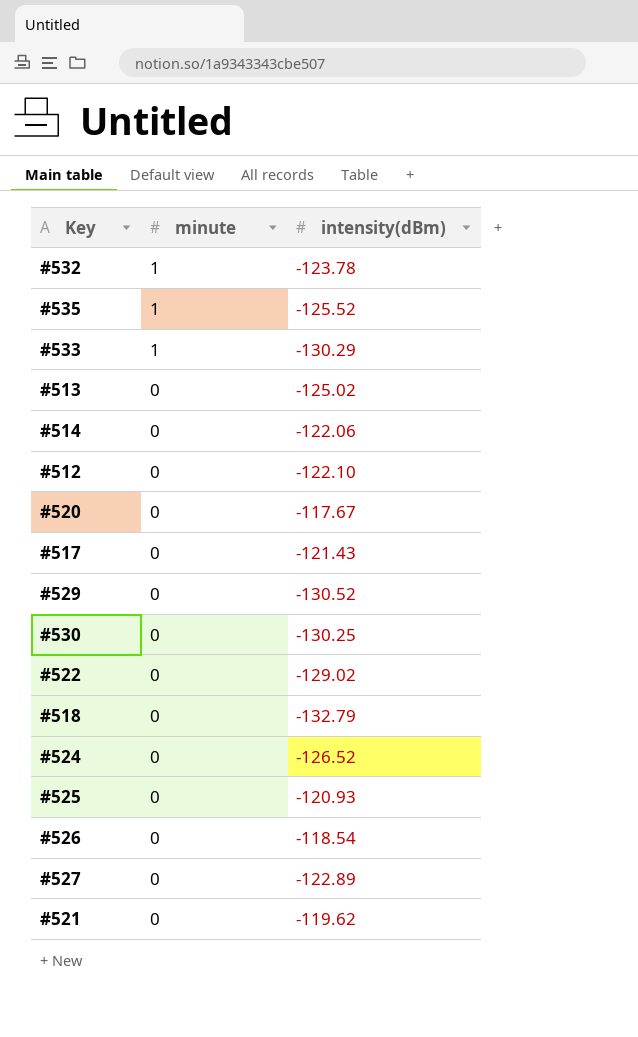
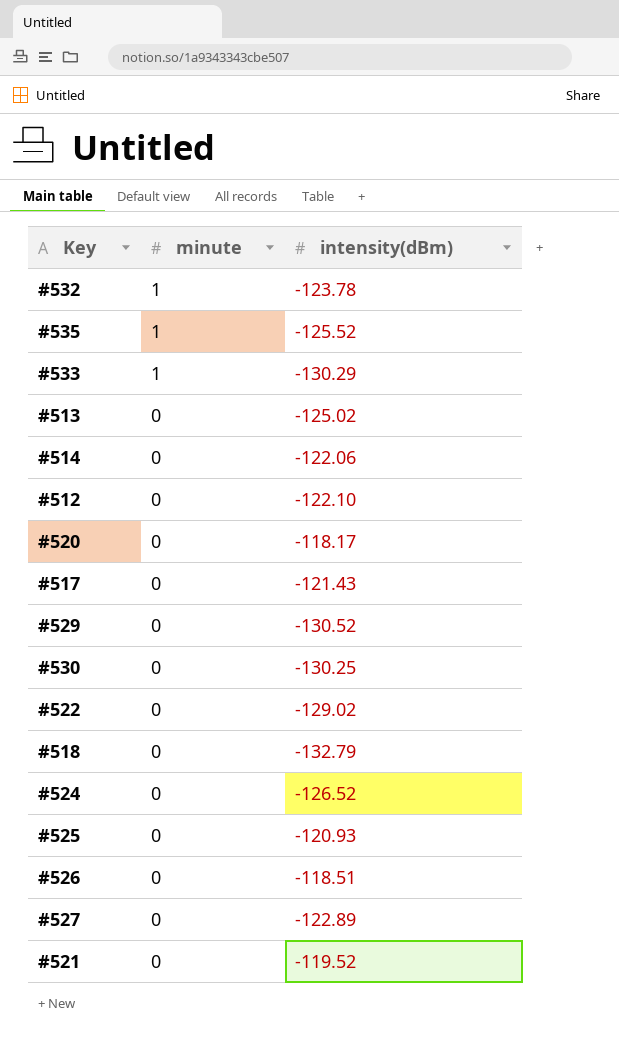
#520 | intensity(dBm): -117.67 -> -118.17
#526 | intensity(dBm): -118.54 -> -118.51
#521 | intensity(dBm): -119.62 -> -119.52

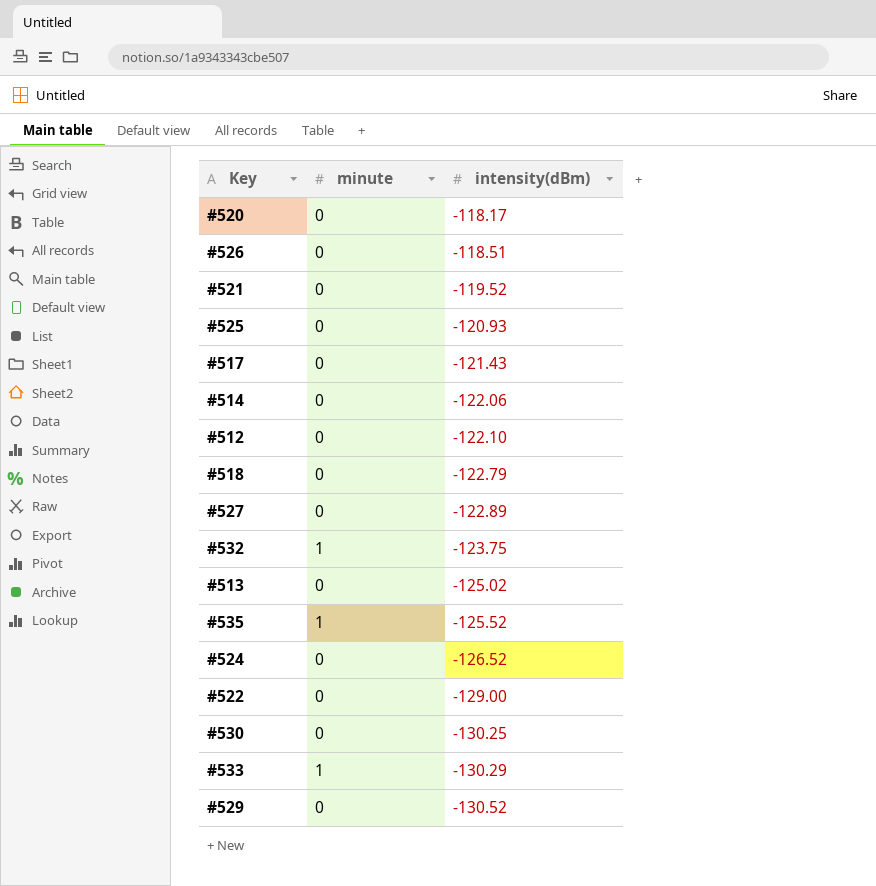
row order: minute descending -> intensity(dBm) descending
#518 | intensity(dBm): -132.79 -> -122.79
#532 | intensity(dBm): -123.78 -> -123.75
#522 | intensity(dBm): -129.02 -> -129.00

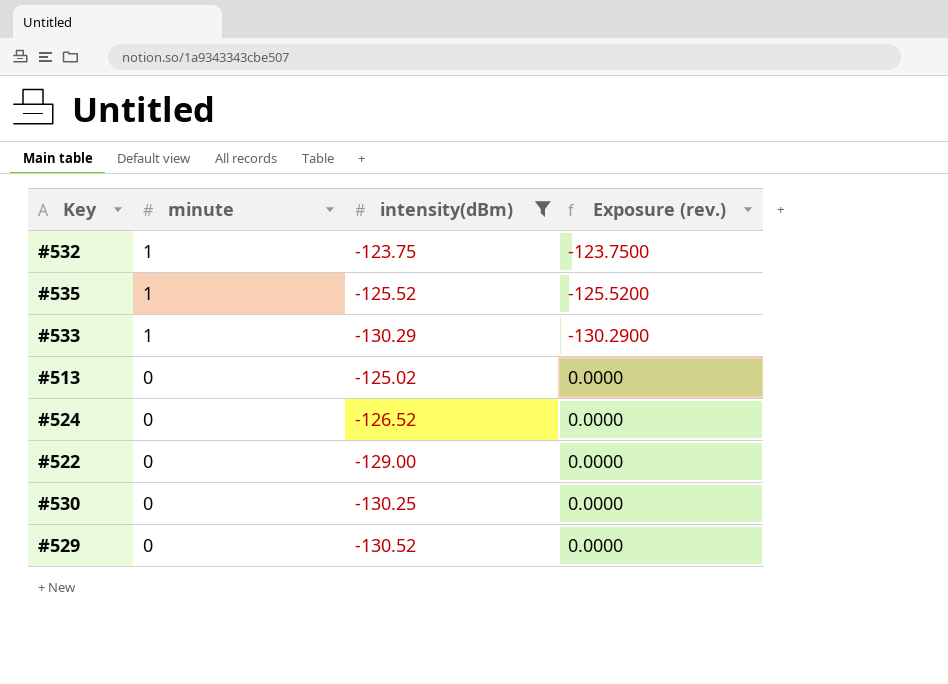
filter: none -> intensity(dBm) <= -123.75
row order: intensity(dBm) descending -> minute descending
column Exposure (rev.) | formula: none -> [minute] * [intensity(dBm)]

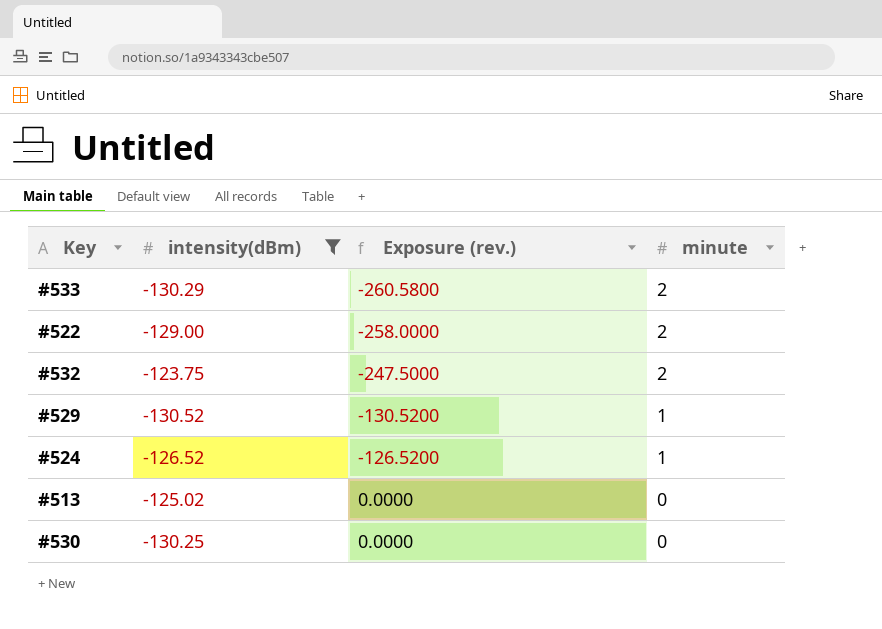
row order: minute descending -> Exposure (rev.) ascending
column minute | position: 2 -> 4
row #535: 1 | -125.52 | -125.5200 -> none
#533 | Exposure (rev.): -130.2900 -> -260.5800
#533 | minute: 1 -> 2
#522 | Exposure (rev.): 0.0000 -> -258.0000
#522 | minute: 0 -> 2
#532 | Exposure (rev.): -123.7500 -> -247.5000
#532 | minute: 1 -> 2
#529 | Exposure (rev.): 0.0000 -> -130.5200
#529 | minute: 0 -> 1
#524 | Exposure (rev.): 0.0000 -> -126.5200
#524 | minute: 0 -> 1

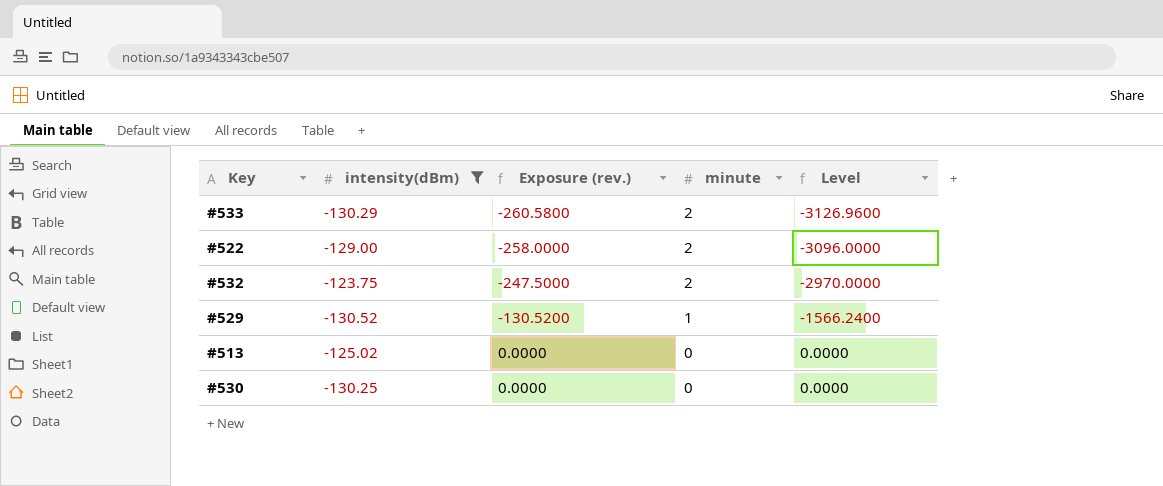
column Level | formula: none -> [Exposure (rev.)] * 12
row #524: -126.52 | -126.5200 | 1 -> none

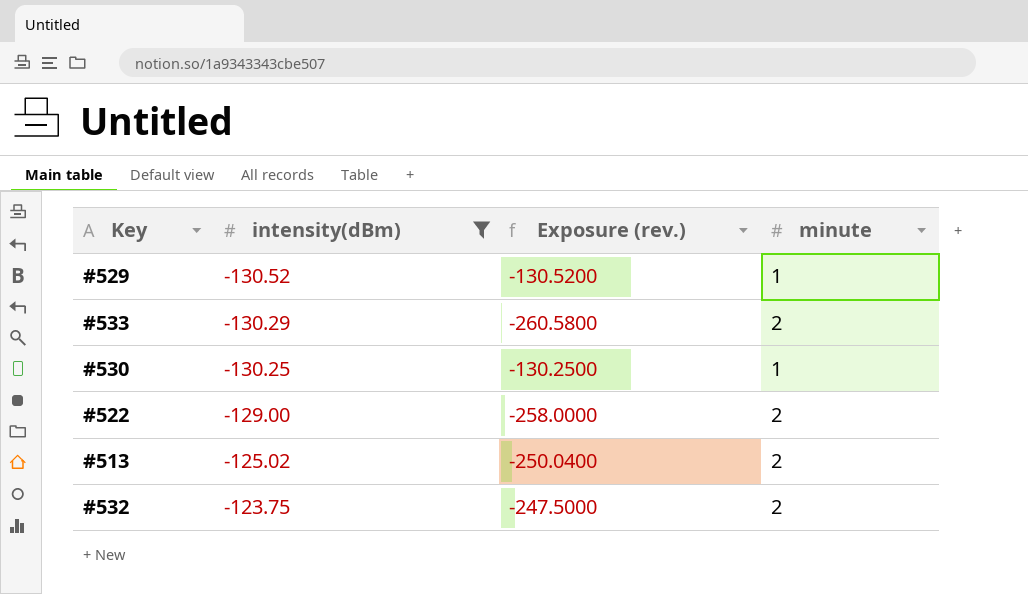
row order: Exposure (rev.) ascending -> intensity(dBm) ascending
column Level | formula: [Exposure (rev.)] * 12 -> none
#530 | Exposure (rev.): 0.0000 -> -130.2500
#530 | minute: 0 -> 1
#513 | Exposure (rev.): 0.0000 -> -250.0400
#513 | minute: 0 -> 2

